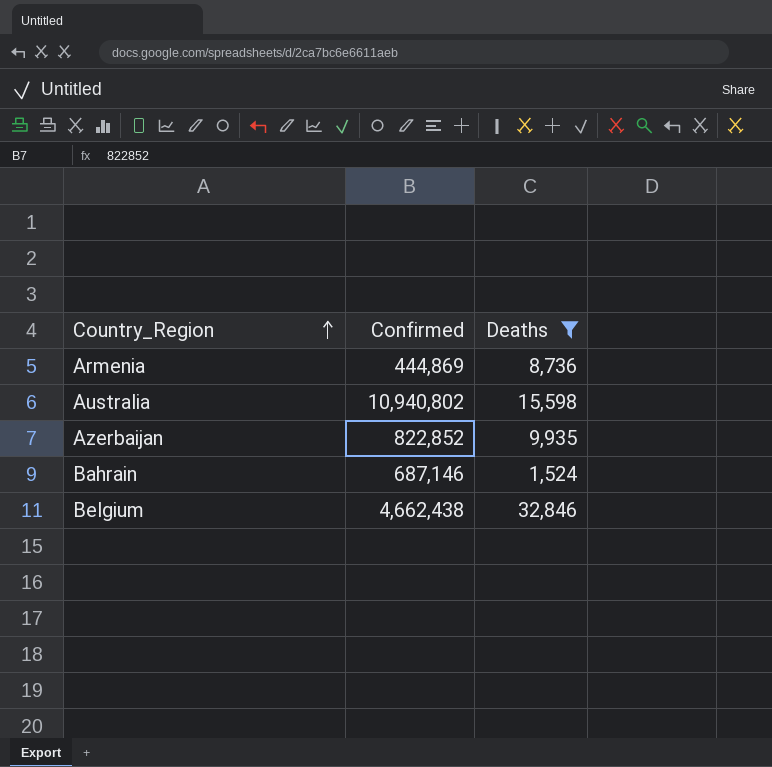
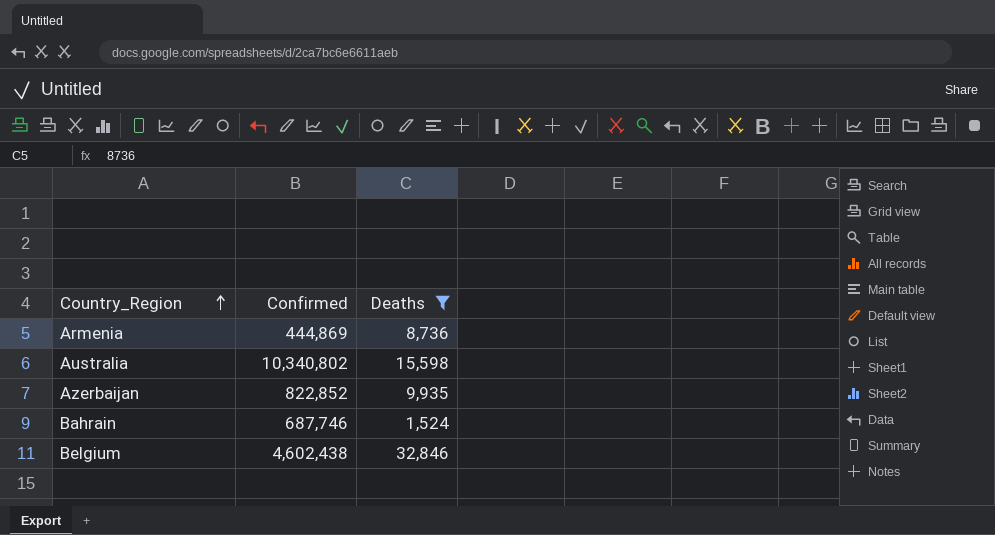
Australia | Confirmed: 10,940,802 -> 10,340,802
Bahrain | Confirmed: 687,146 -> 687,746
Belgium | Confirmed: 4,662,438 -> 4,602,438

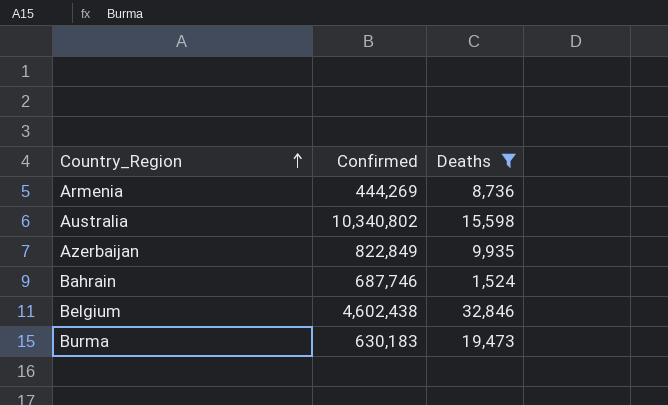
Armenia | Confirmed: 444,869 -> 444,269
Azerbaijan | Confirmed: 822,852 -> 822,849
row Burma: none -> 630,183 | 19,473

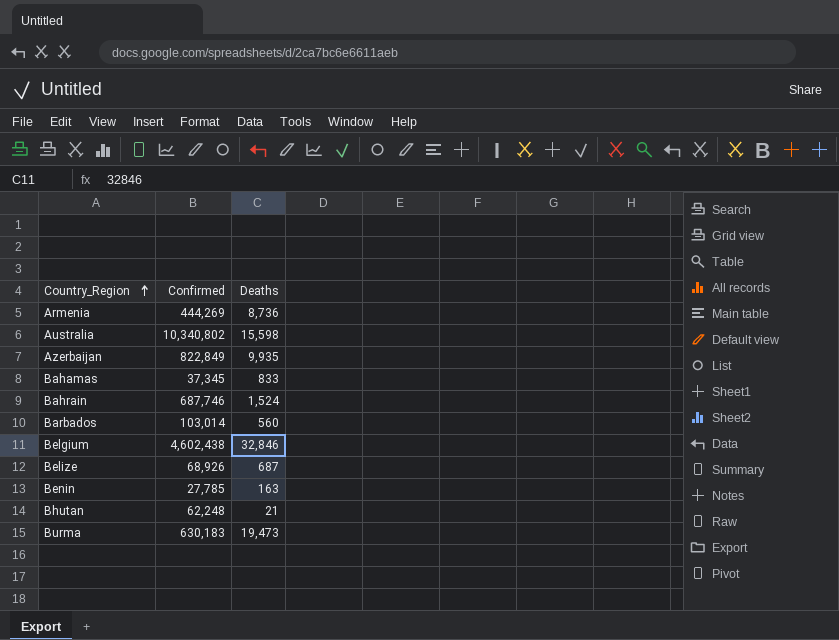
filter: Deaths >= 1,524 -> none

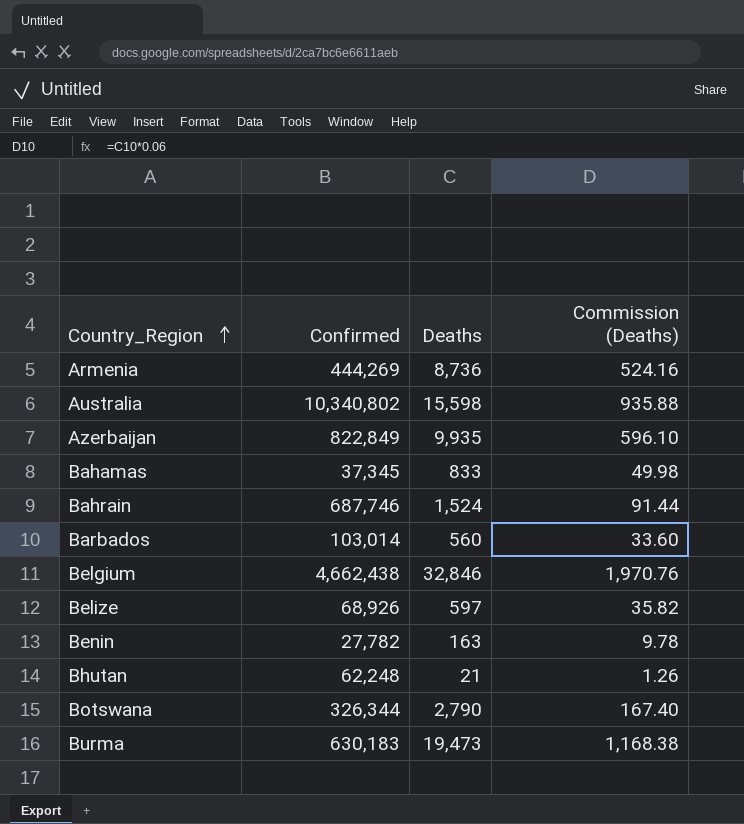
column Commission (Deaths) | formula: none -> [Deaths] * 0.06
Belgium | Confirmed: 4,602,438 -> 4,662,438
Belize | Deaths: 687 -> 597
Benin | Confirmed: 27,785 -> 27,782
row Botswana: none -> 326,344 | 2,790 | 167.40

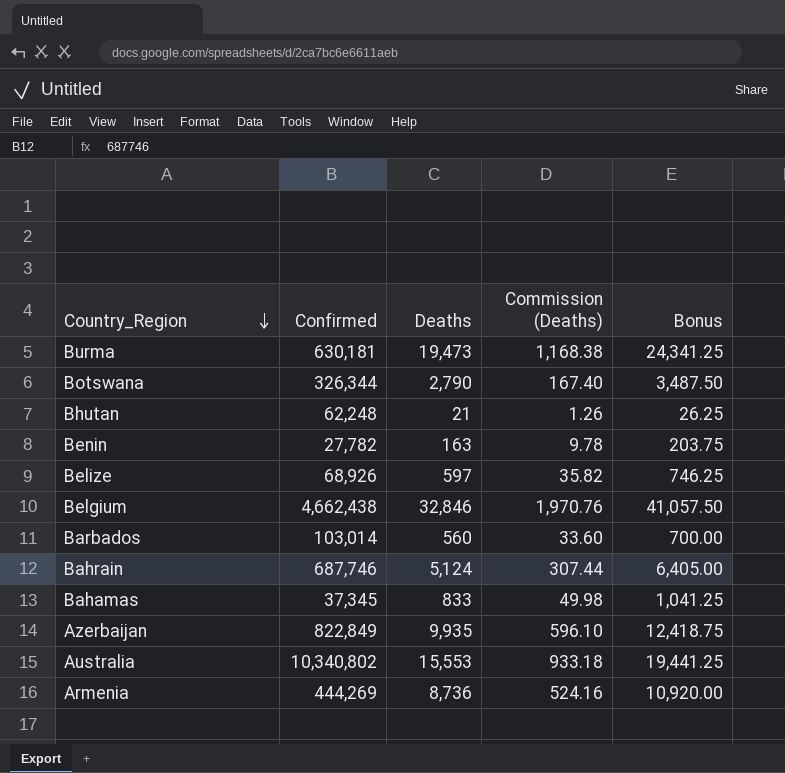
row order: Country_Region ascending -> Country_Region descending
column Bonus | formula: none -> [Deaths] * 1.25
Burma | Confirmed: 630,183 -> 630,181
Bahrain | Deaths: 1,524 -> 5,124
Bahrain | Commission (Deaths): 91.44 -> 307.44
Australia | Deaths: 15,598 -> 15,553
Australia | Commission (Deaths): 935.88 -> 933.18

